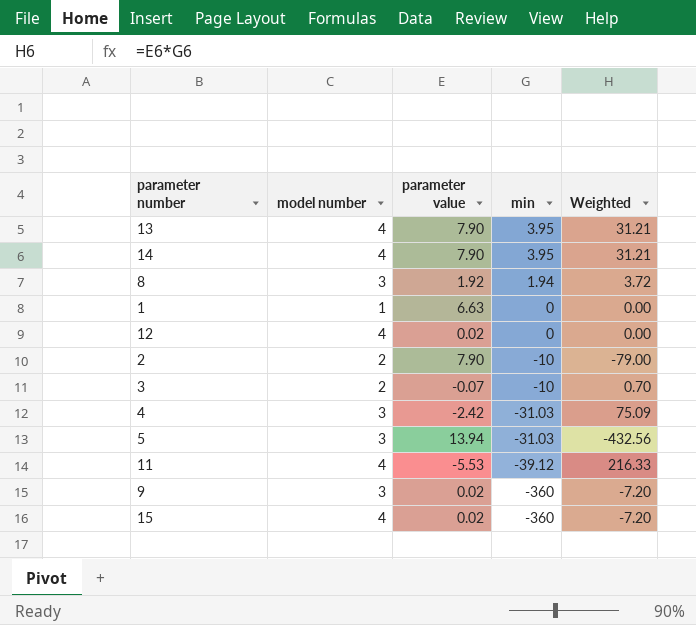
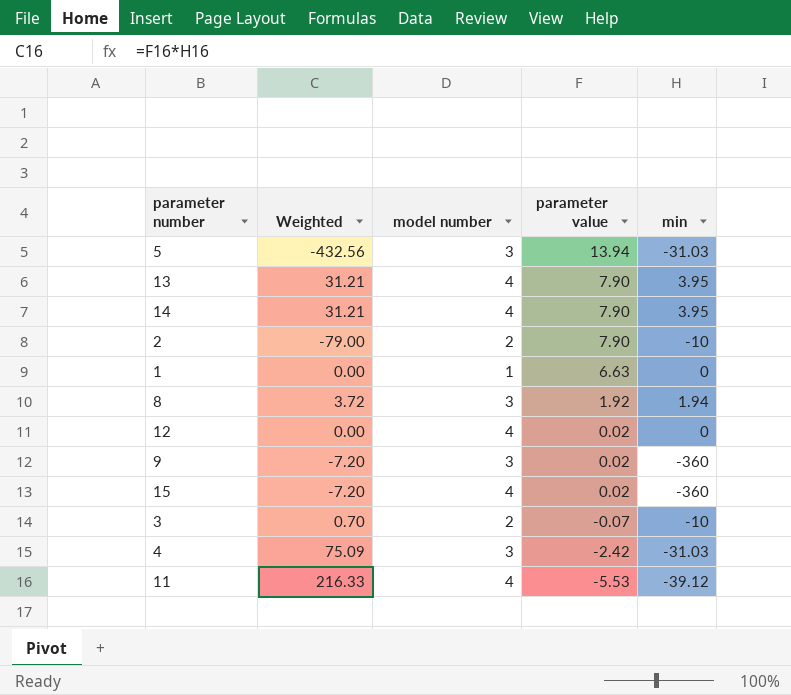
row order: min descending -> parameter value descending
column Weighted | position: 5 -> 2

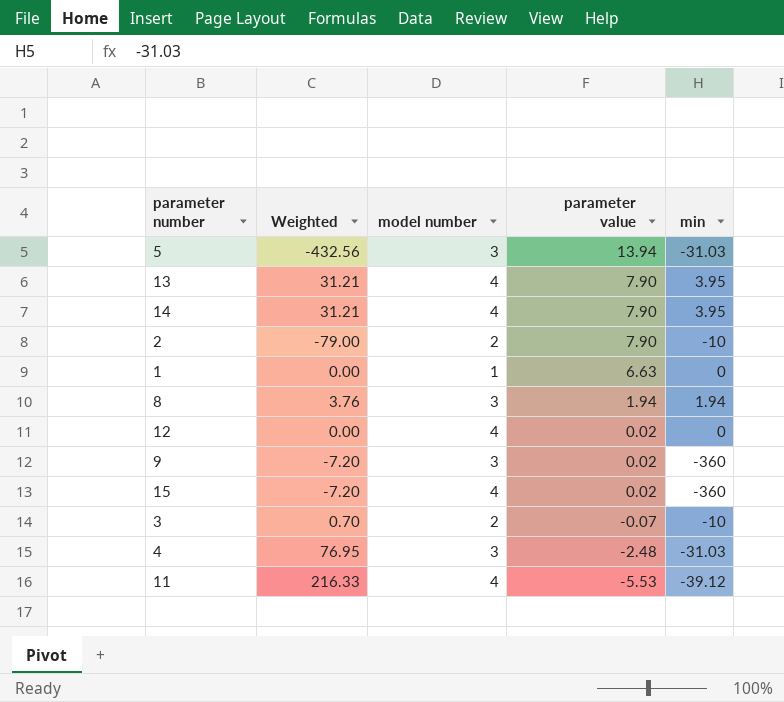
8 | Weighted: 3.72 -> 3.76
8 | parameter value: 1.92 -> 1.94
4 | Weighted: 75.09 -> 76.95
4 | parameter value: -2.42 -> -2.48

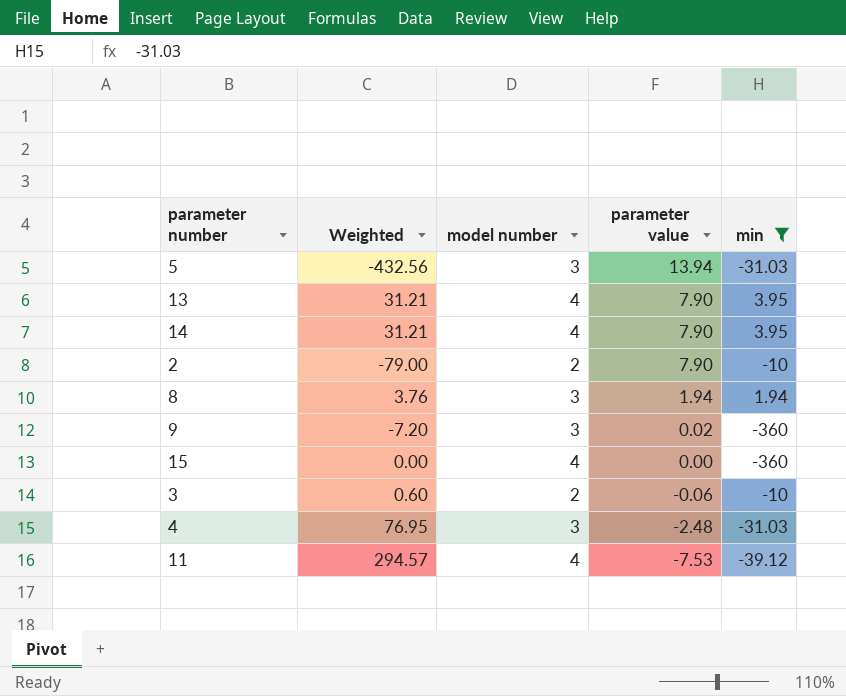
filter: none -> min != 0
15 | Weighted: -7.20 -> 0.00
15 | parameter value: 0.02 -> 0.00
3 | Weighted: 0.70 -> 0.60
3 | parameter value: -0.07 -> -0.06
11 | Weighted: 216.33 -> 294.57
11 | parameter value: -5.53 -> -7.53

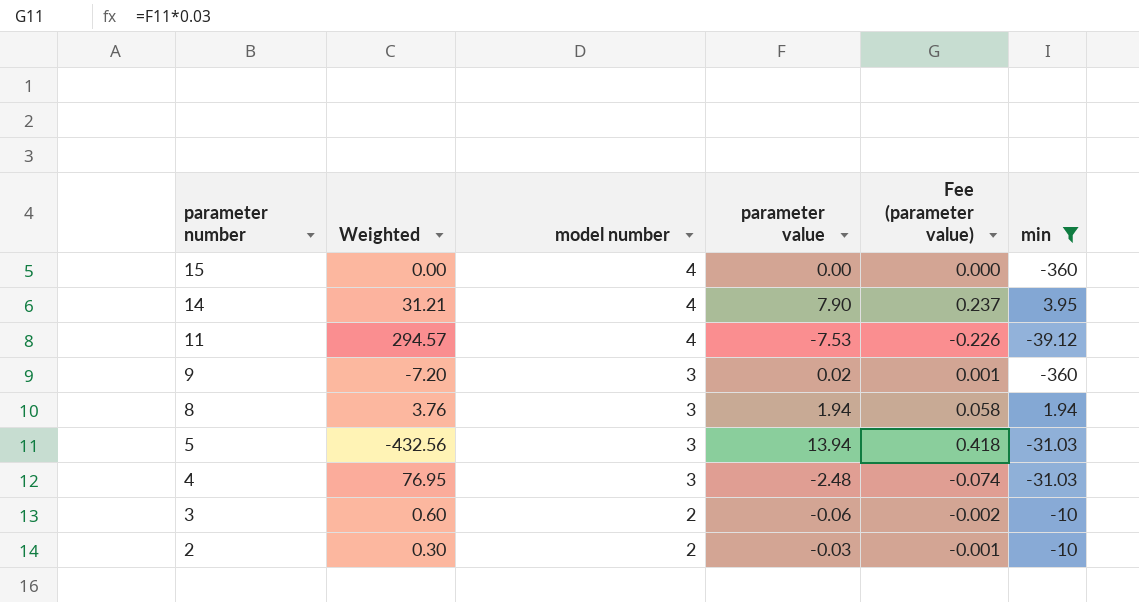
row order: parameter value descending -> parameter number descending
column Fee (parameter value) | formula: none -> [parameter value] * 0.03
row 13: 31.21 | 4 | 7.90 | 3.95 -> none
2 | Weighted: -79.00 -> 0.30
2 | parameter value: 7.90 -> -0.03

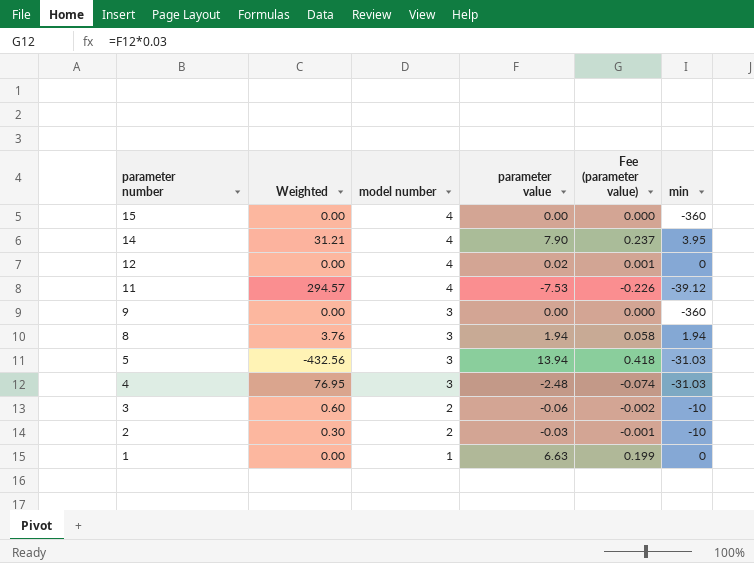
filter: min != 0 -> none
9 | Weighted: -7.20 -> 0.00
9 | parameter value: 0.02 -> 0.00
9 | Fee (parameter value): 0.001 -> 0.000

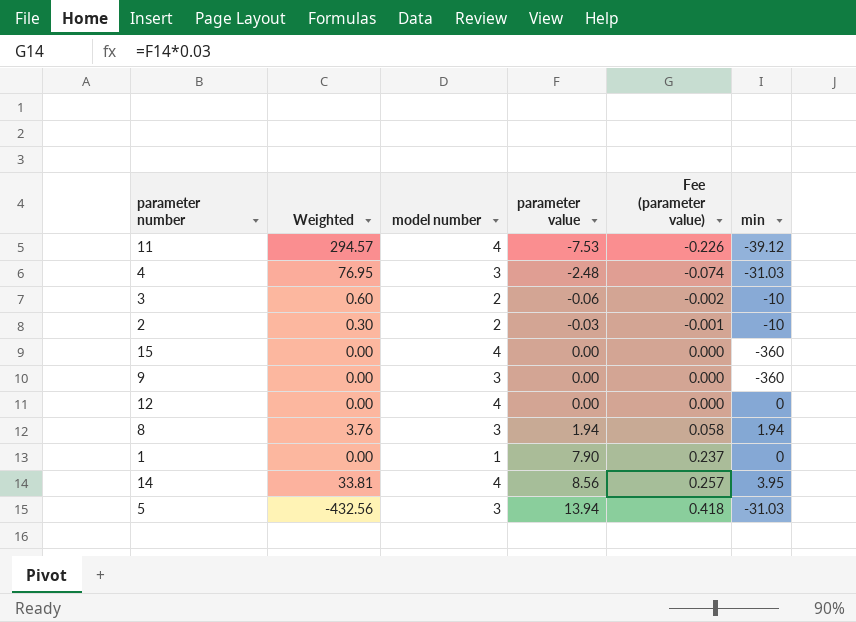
row order: parameter number descending -> parameter value ascending
12 | parameter value: 0.02 -> 0.00
12 | Fee (parameter value): 0.001 -> 0.000
1 | parameter value: 6.63 -> 7.90
1 | Fee (parameter value): 0.199 -> 0.237
14 | Weighted: 31.21 -> 33.81
14 | parameter value: 7.90 -> 8.56
14 | Fee (parameter value): 0.237 -> 0.257

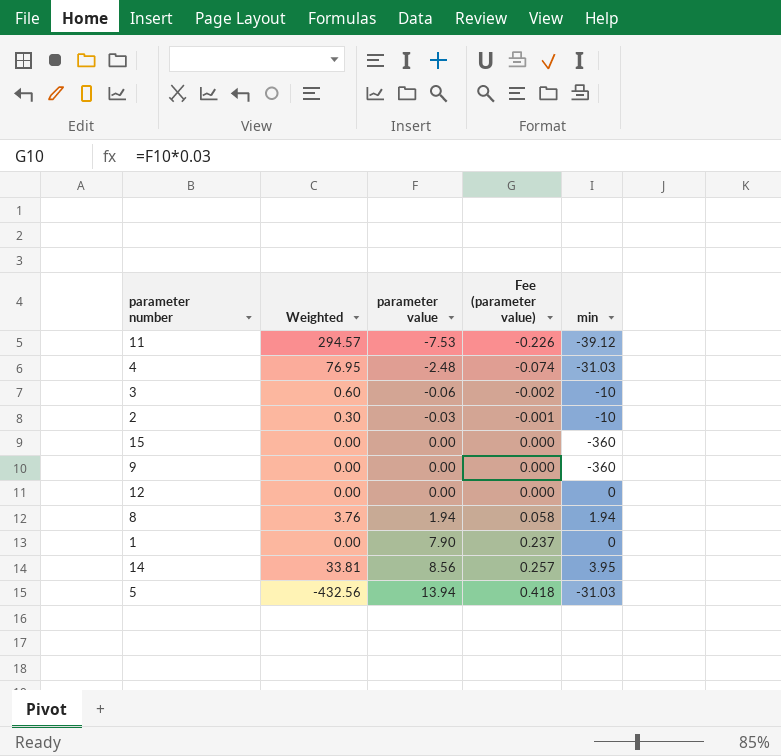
column model number | position: 3 -> none

